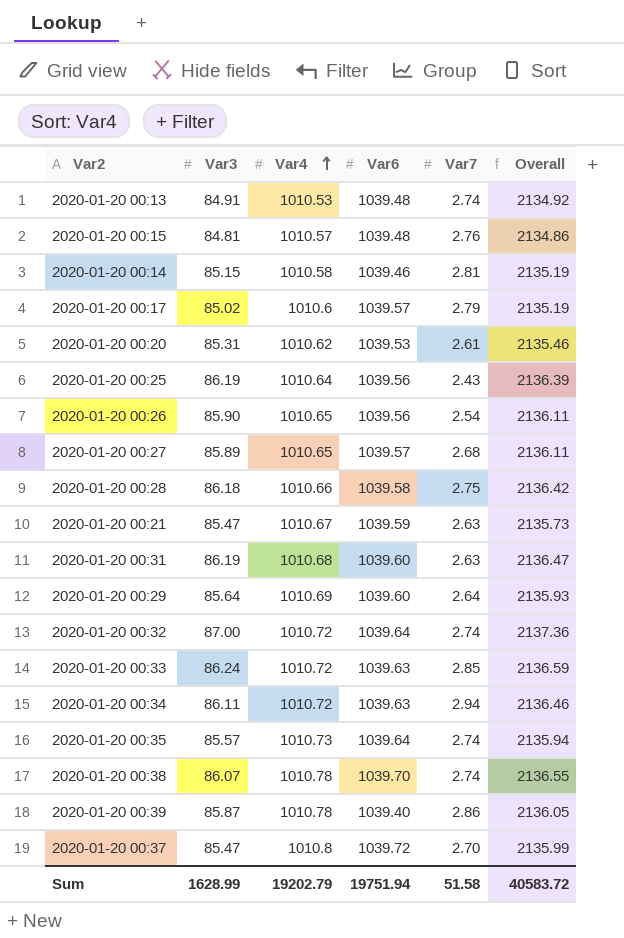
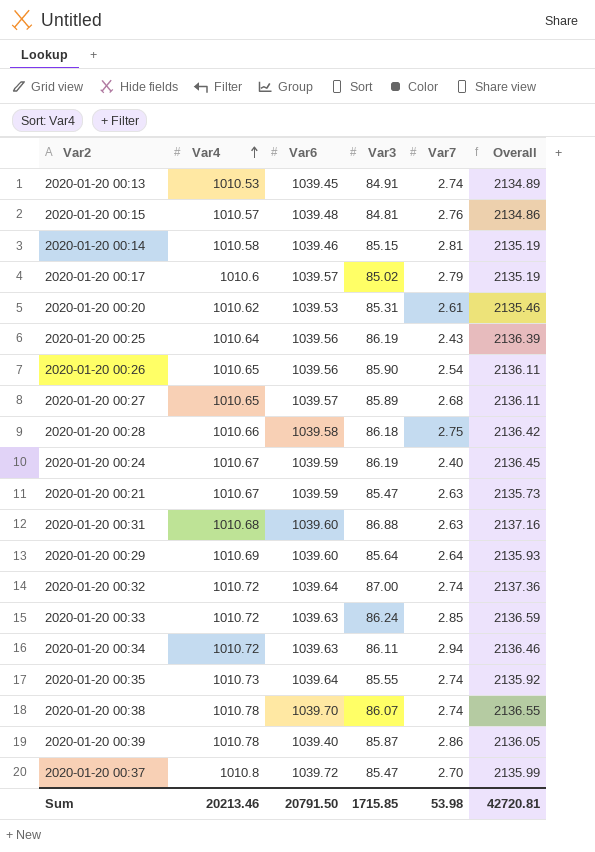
column Var3 | position: 2 -> 4
2020-01-20 00:13 | Var6: 1039.48 -> 1039.45
2020-01-20 00:13 | Overall: 2134.92 -> 2134.89
row 2020-01-20 00:24: none -> 1010.67 | 1039.59 | 86.19 | 2.40 | 2136.45
2020-01-20 00:31 | Var3: 86.19 -> 86.88
2020-01-20 00:31 | Overall: 2136.47 -> 2137.16
2020-01-20 00:35 | Var3: 85.57 -> 85.55
2020-01-20 00:35 | Overall: 2135.94 -> 2135.92
Sum | Var4: 19202.79 -> 20213.46
Sum | Var6: 19751.94 -> 20791.50
Sum | Var3: 1628.99 -> 1715.85
Sum | Var7: 51.58 -> 53.98
Sum | Overall: 40583.72 -> 42720.81

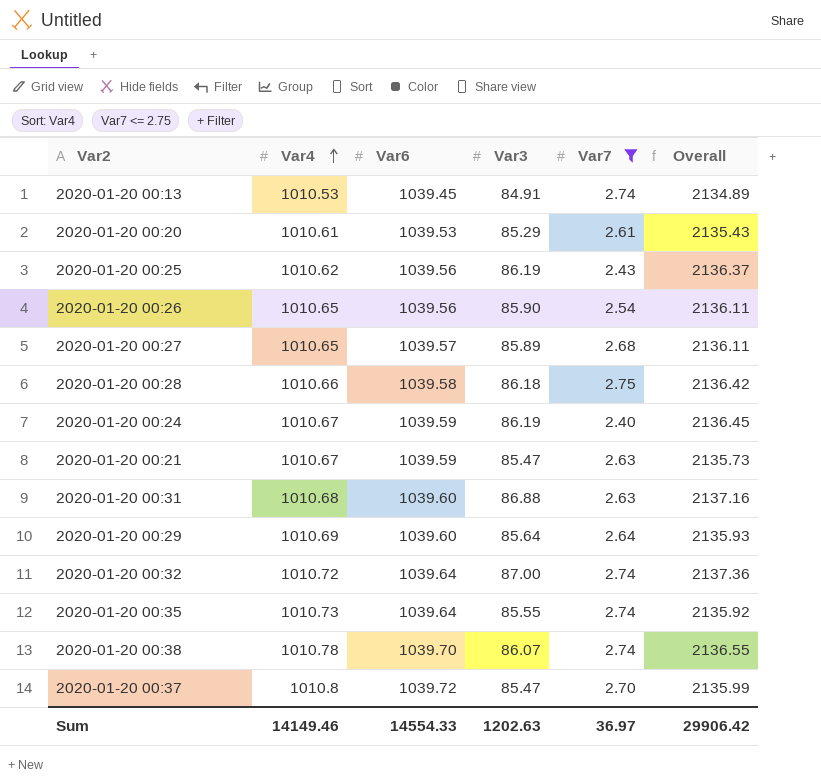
filter: none -> Var7 <= 2.75
2020-01-20 00:20 | Var4: 1010.62 -> 1010.61
2020-01-20 00:20 | Var3: 85.31 -> 85.29
2020-01-20 00:20 | Overall: 2135.46 -> 2135.43
2020-01-20 00:25 | Var4: 1010.64 -> 1010.62
2020-01-20 00:25 | Overall: 2136.39 -> 2136.37
Sum | Var4: 20213.46 -> 14149.46
Sum | Var6: 20791.50 -> 14554.33
Sum | Var3: 1715.85 -> 1202.63
Sum | Var7: 53.98 -> 36.97
Sum | Overall: 42720.81 -> 29906.42

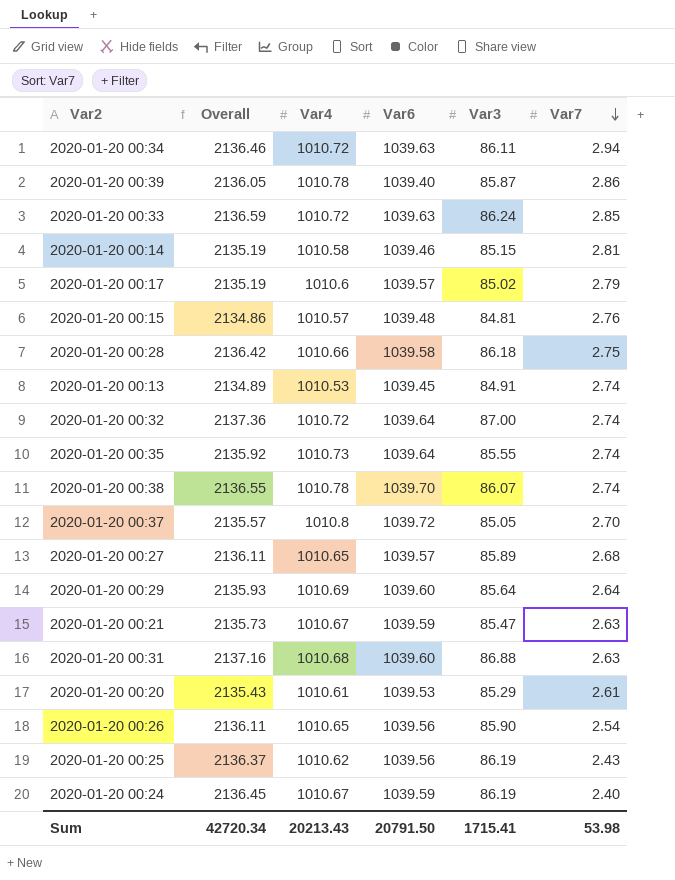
filter: Var7 <= 2.75 -> none
row order: Var4 ascending -> Var7 descending
column Overall | position: 6 -> 2
2020-01-20 00:37 | Overall: 2135.99 -> 2135.57
2020-01-20 00:37 | Var3: 85.47 -> 85.05
Sum | Overall: 29906.42 -> 42720.34
Sum | Var4: 14149.46 -> 20213.43
Sum | Var6: 14554.33 -> 20791.50
Sum | Var3: 1202.63 -> 1715.41
Sum | Var7: 36.97 -> 53.98

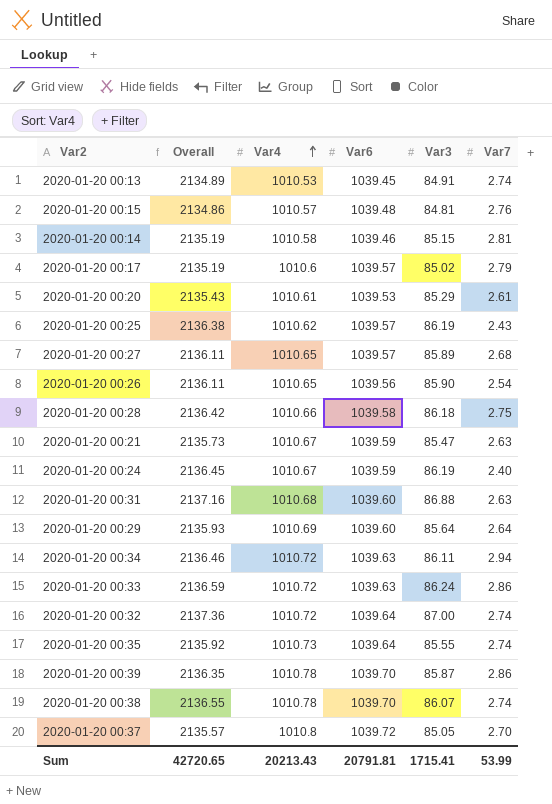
row order: Var7 descending -> Var4 ascending
2020-01-20 00:25 | Overall: 2136.37 -> 2136.38
2020-01-20 00:25 | Var6: 1039.56 -> 1039.57
2020-01-20 00:33 | Var7: 2.85 -> 2.86
2020-01-20 00:39 | Overall: 2136.05 -> 2136.35
2020-01-20 00:39 | Var6: 1039.40 -> 1039.70
Sum | Overall: 42720.34 -> 42720.65
Sum | Var6: 20791.50 -> 20791.81
Sum | Var7: 53.98 -> 53.99

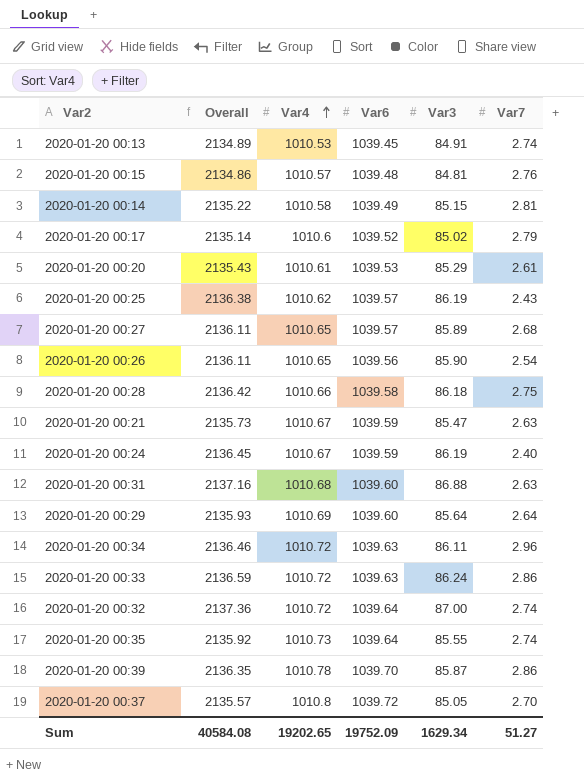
row 2020-01-20 00:38: 2136.55 | 1010.78 | 1039.70 | 86.07 | 2.74 -> none
2020-01-20 00:14 | Overall: 2135.19 -> 2135.22
2020-01-20 00:14 | Var6: 1039.46 -> 1039.49
2020-01-20 00:17 | Overall: 2135.19 -> 2135.14
2020-01-20 00:17 | Var6: 1039.57 -> 1039.52
2020-01-20 00:34 | Var7: 2.94 -> 2.96
Sum | Overall: 42720.65 -> 40584.08
Sum | Var4: 20213.43 -> 19202.65
Sum | Var6: 20791.81 -> 19752.09
Sum | Var3: 1715.41 -> 1629.34
Sum | Var7: 53.99 -> 51.27

